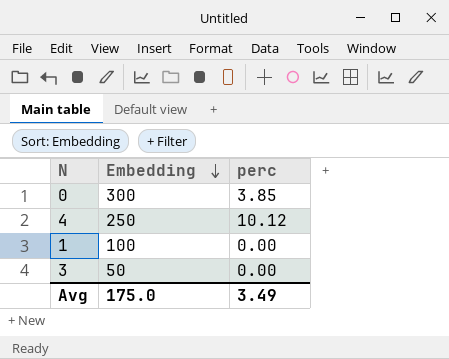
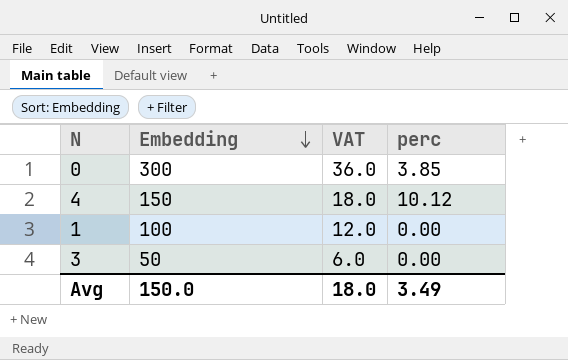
column VAT | formula: none -> [Embedding] * 0.12
4 | Embedding: 250 -> 150
Avg | Embedding: 175.0 -> 150.0

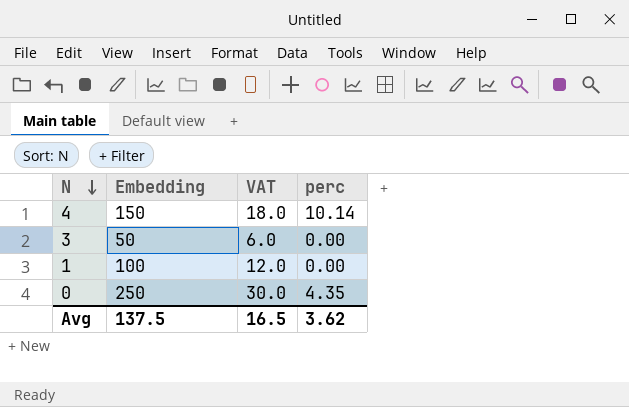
row order: Embedding descending -> N descending
4 | perc: 10.12 -> 10.14
0 | Embedding: 300 -> 250
0 | VAT: 36.0 -> 30.0
0 | perc: 3.85 -> 4.35
Avg | Embedding: 150.0 -> 137.5
Avg | VAT: 18.0 -> 16.5
Avg | perc: 3.49 -> 3.62

